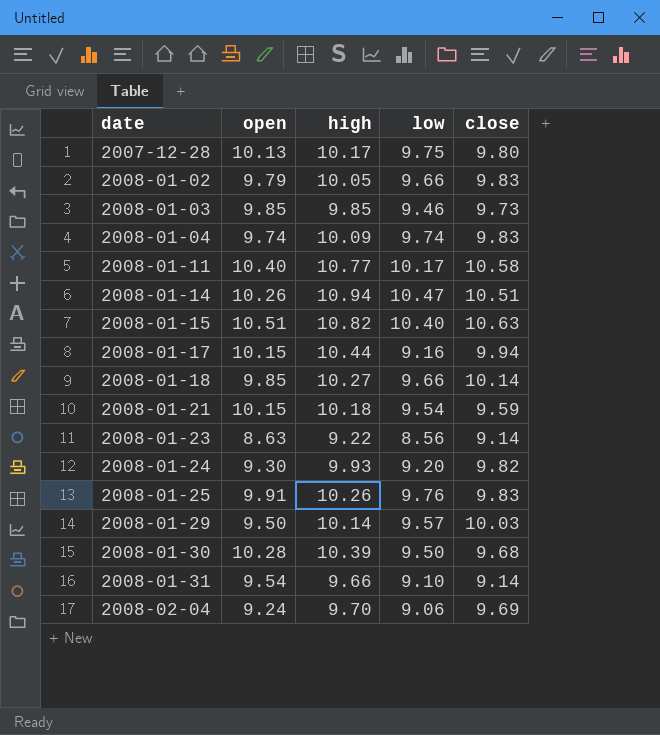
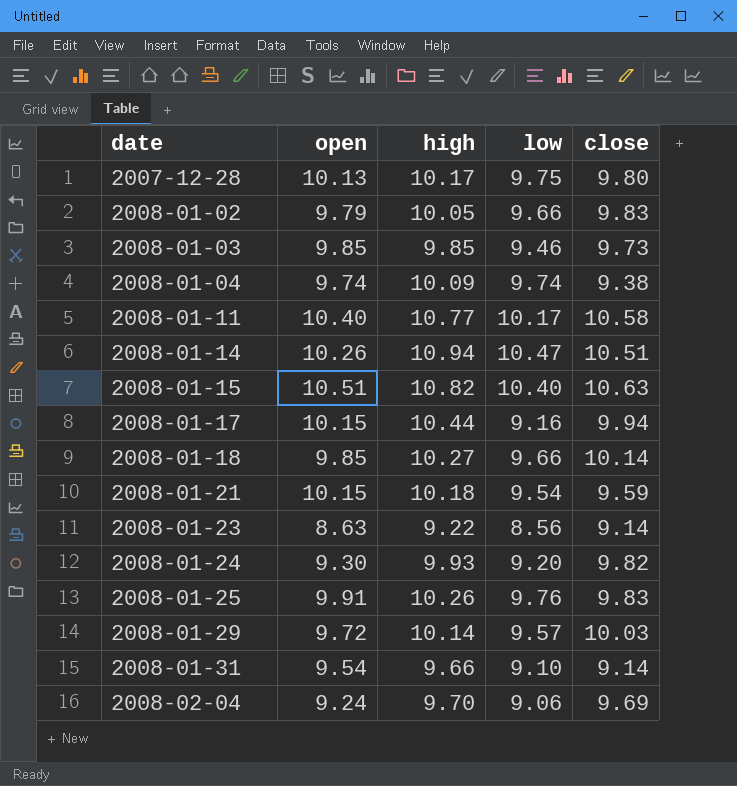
row 2008-01-30: 10.28 | 10.39 | 9.50 | 9.68 -> none
2008-01-04 | close: 9.83 -> 9.38
2008-01-29 | open: 9.50 -> 9.72

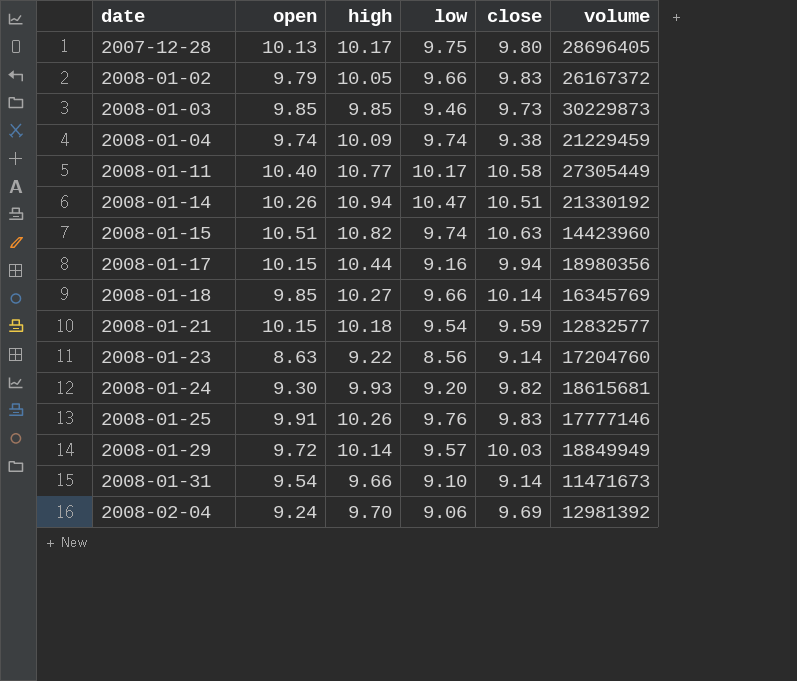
column volume | position: none -> 6
2008-01-15 | low: 10.40 -> 9.74

